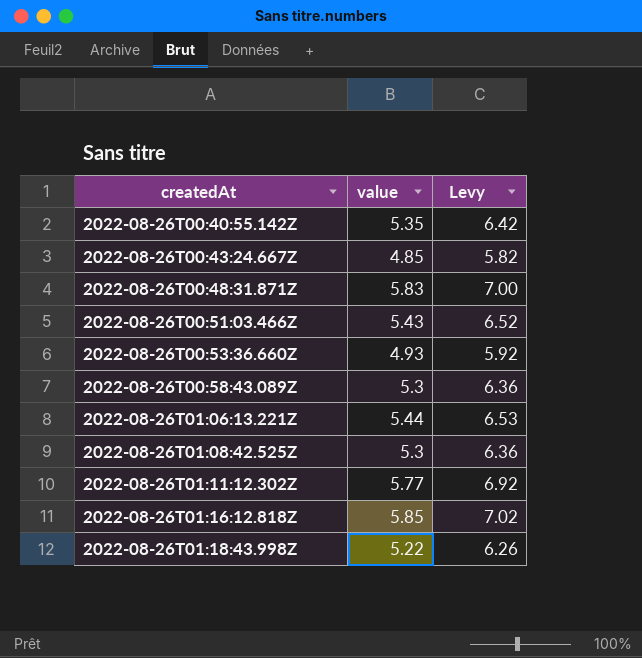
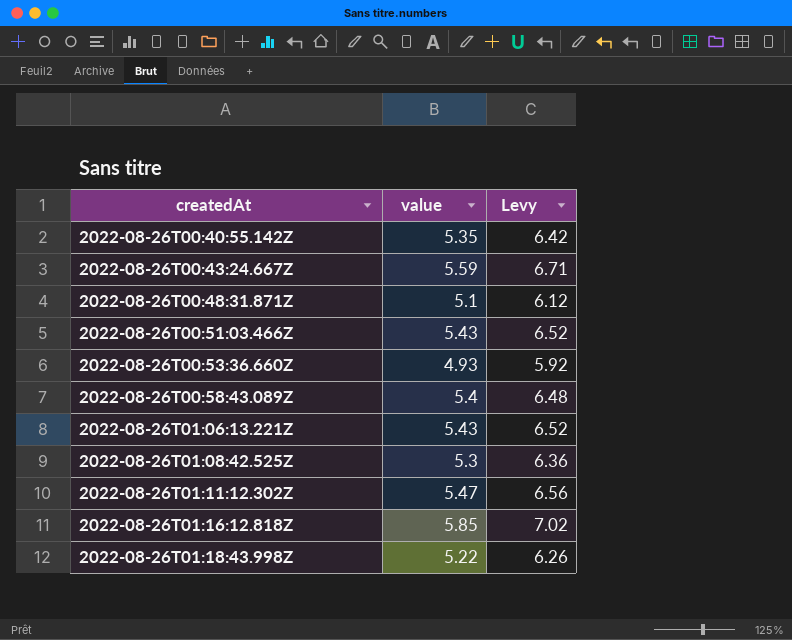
2022-08-26T00:43:24.667Z | value: 4.85 -> 5.59
2022-08-26T00:43:24.667Z | Levy: 5.82 -> 6.71
2022-08-26T00:48:31.871Z | value: 5.83 -> 5.1
2022-08-26T00:48:31.871Z | Levy: 7.00 -> 6.12
2022-08-26T00:58:43.089Z | value: 5.3 -> 5.4
2022-08-26T00:58:43.089Z | Levy: 6.36 -> 6.48
2022-08-26T01:06:13.221Z | value: 5.44 -> 5.43
2022-08-26T01:06:13.221Z | Levy: 6.53 -> 6.52
2022-08-26T01:11:12.302Z | value: 5.77 -> 5.47
2022-08-26T01:11:12.302Z | Levy: 6.92 -> 6.56

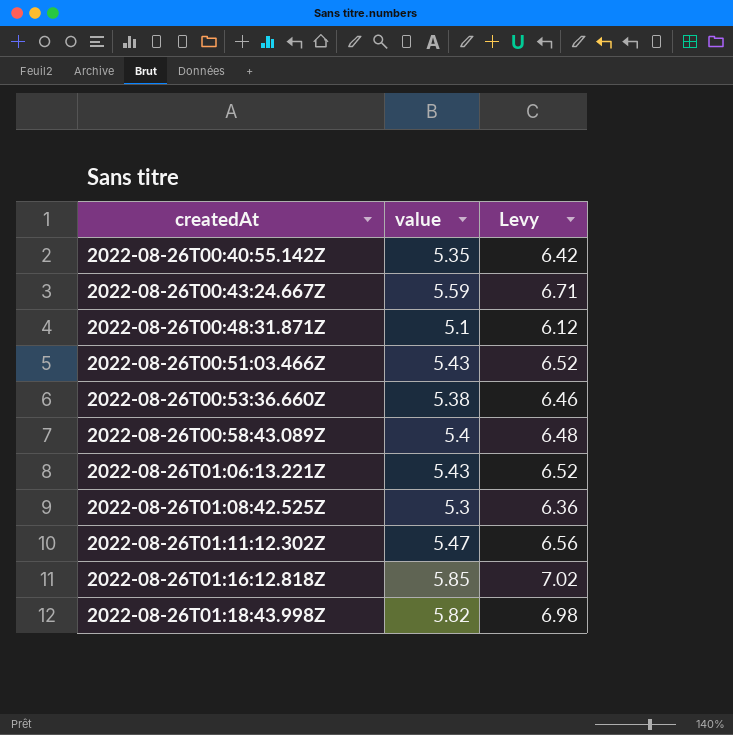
2022-08-26T00:53:36.660Z | value: 4.93 -> 5.38
2022-08-26T00:53:36.660Z | Levy: 5.92 -> 6.46
2022-08-26T01:18:43.998Z | value: 5.22 -> 5.82
2022-08-26T01:18:43.998Z | Levy: 6.26 -> 6.98

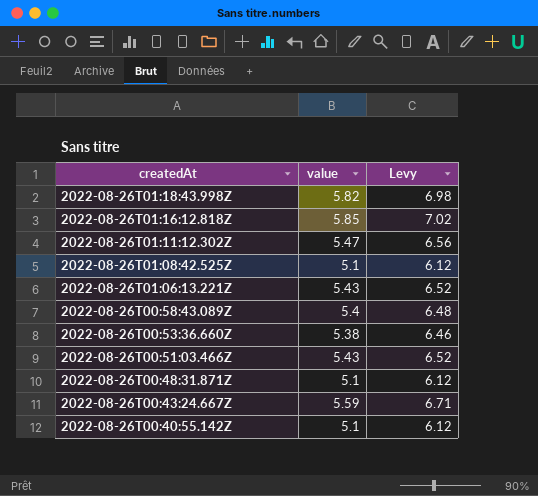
row order: createdAt ascending -> createdAt descending
2022-08-26T01:08:42.525Z | value: 5.3 -> 5.1
2022-08-26T01:08:42.525Z | Levy: 6.36 -> 6.12
2022-08-26T00:40:55.142Z | value: 5.35 -> 5.1
2022-08-26T00:40:55.142Z | Levy: 6.42 -> 6.12

